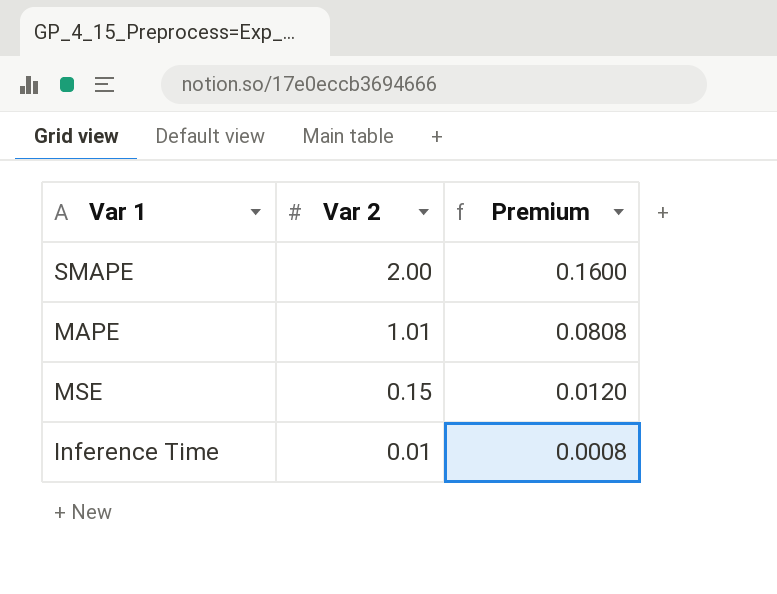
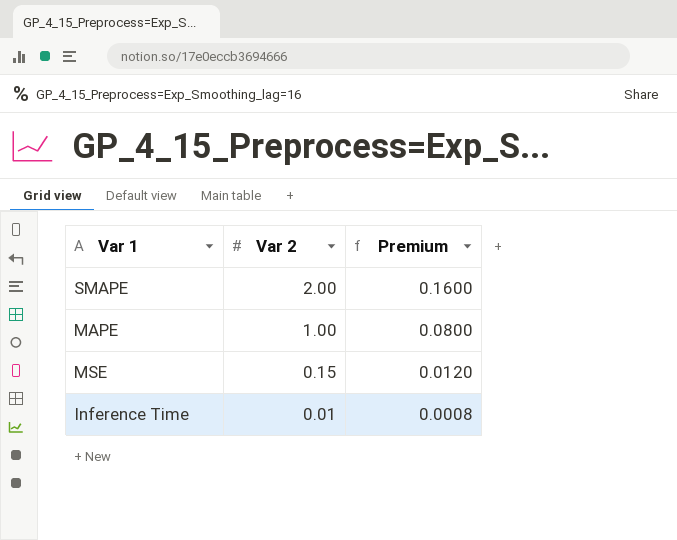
MAPE | Var 2: 1.01 -> 1.00
MAPE | Premium: 0.0808 -> 0.0800

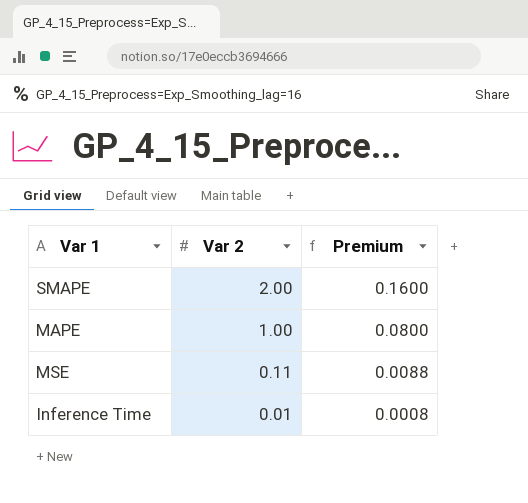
MSE | Var 2: 0.15 -> 0.11
MSE | Premium: 0.0120 -> 0.0088

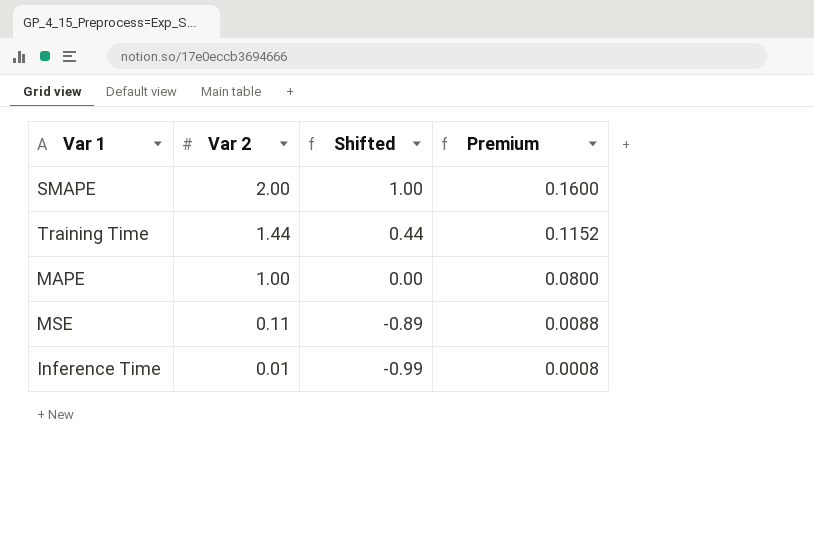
column Shifted | formula: none -> [Var 2] - 1
row Training Time: none -> 1.44 | 0.44 | 0.1152

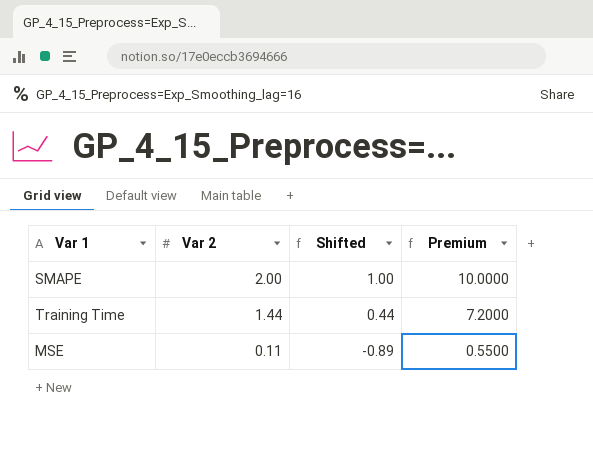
column Premium | formula: [Var 2] * 0.08 -> [Var 2] * 5
row MAPE: 1.00 | 0.00 | 0.0800 -> none
row Inference Time: 0.01 | -0.99 | 0.0008 -> none

